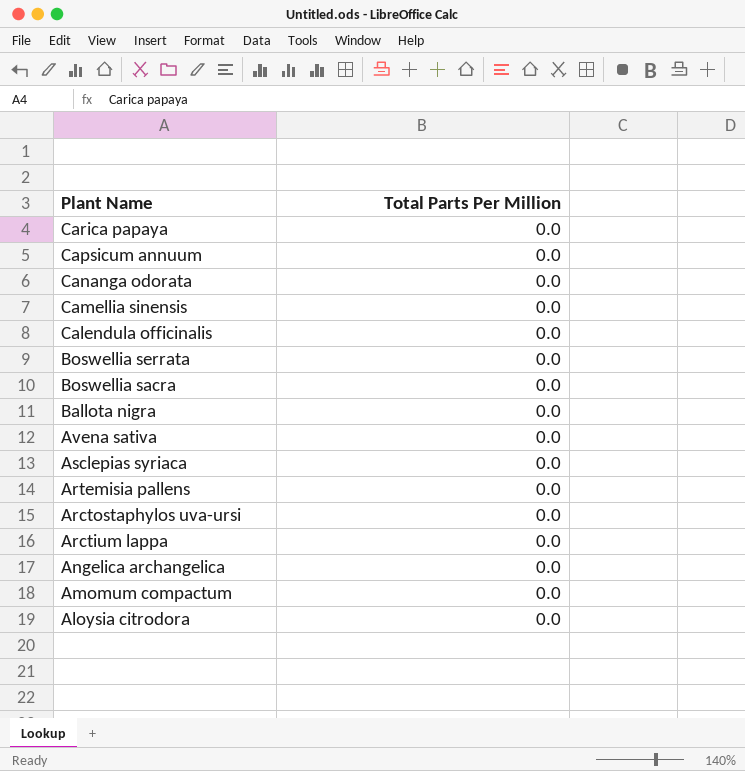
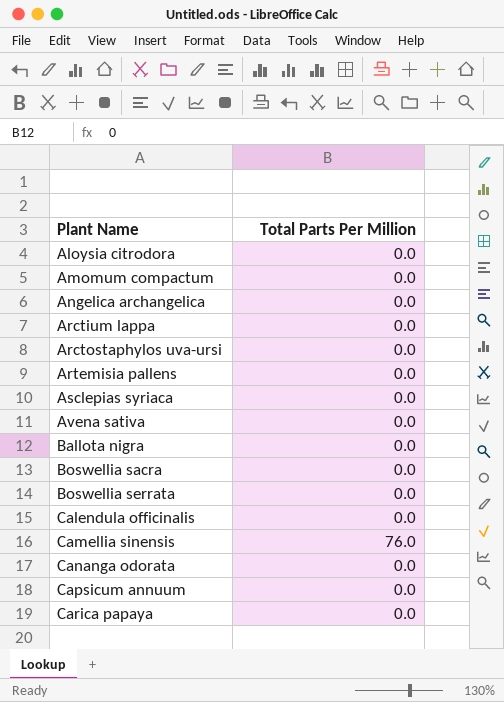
row order: Plant Name descending -> Plant Name ascending
Camellia sinensis | Total Parts Per Million: 0.0 -> 76.0

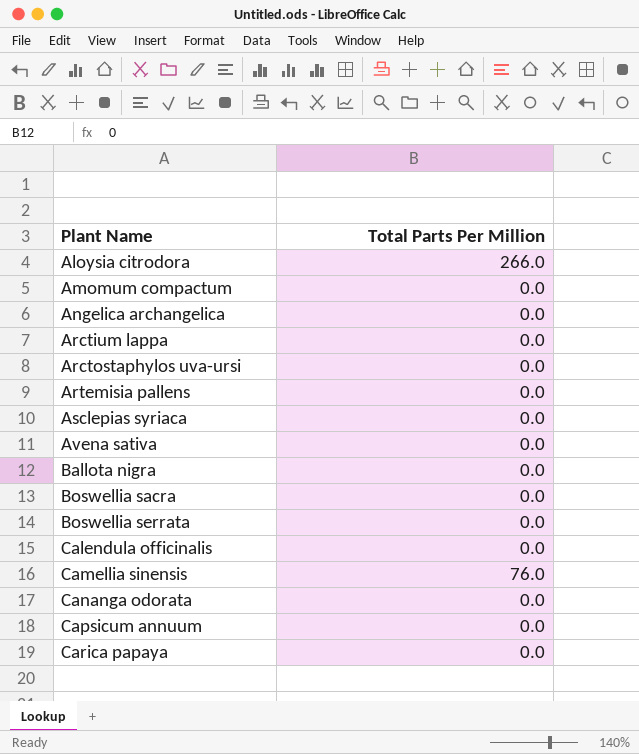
Aloysia citrodora | Total Parts Per Million: 0.0 -> 266.0

